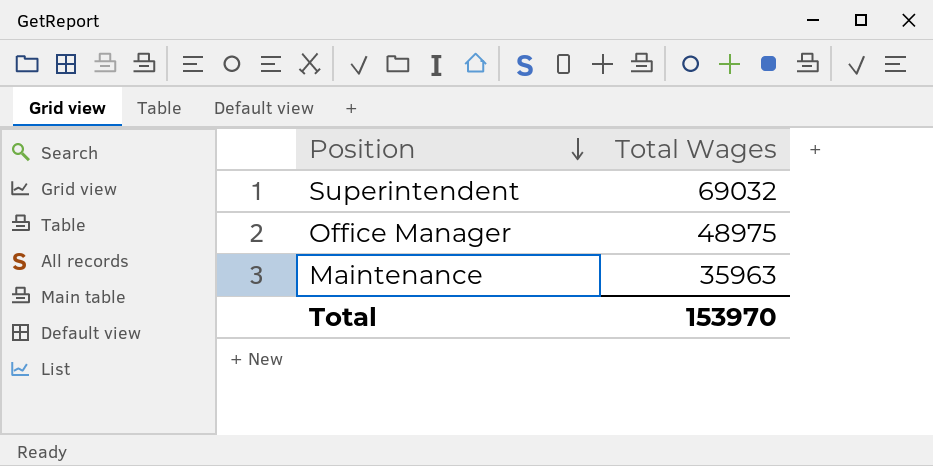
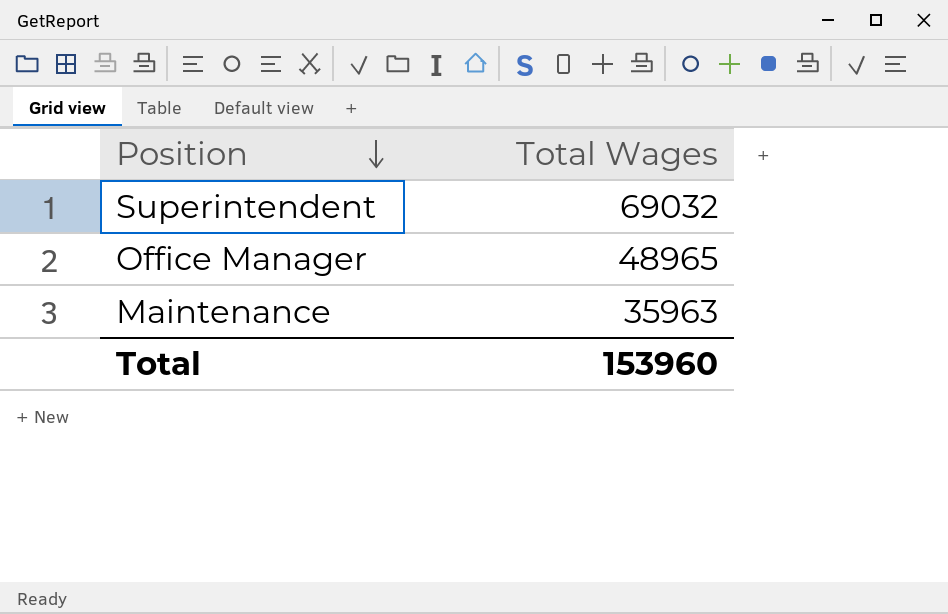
Office Manager | Total Wages: 48975 -> 48965
Total | Total Wages: 153970 -> 153960

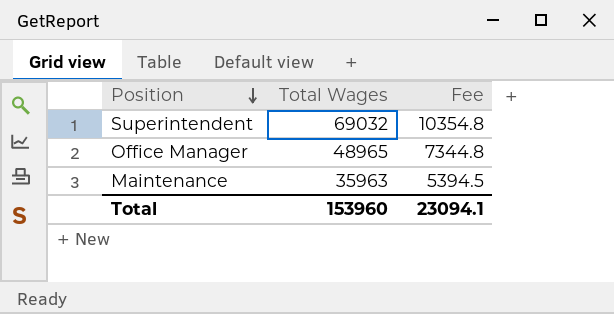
column Fee | formula: none -> [Total Wages] * 0.15

